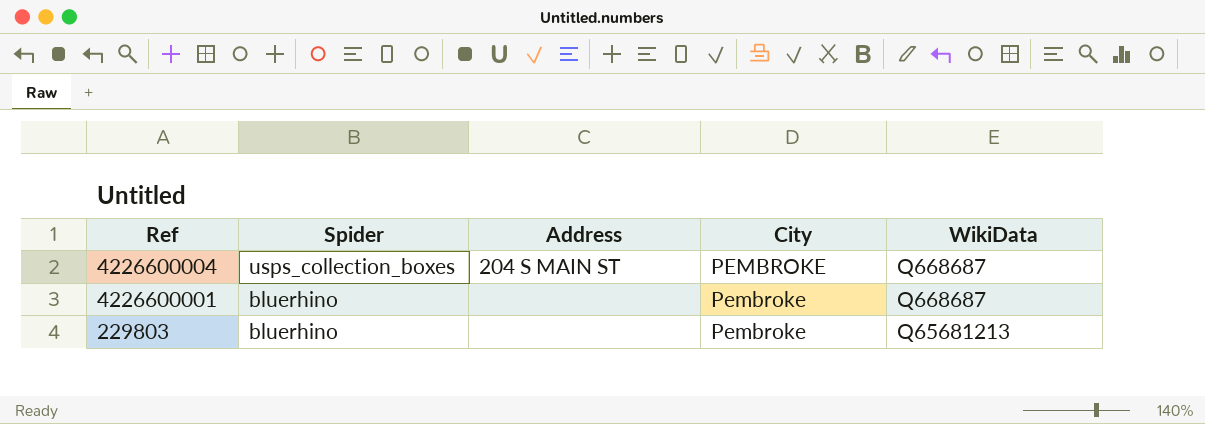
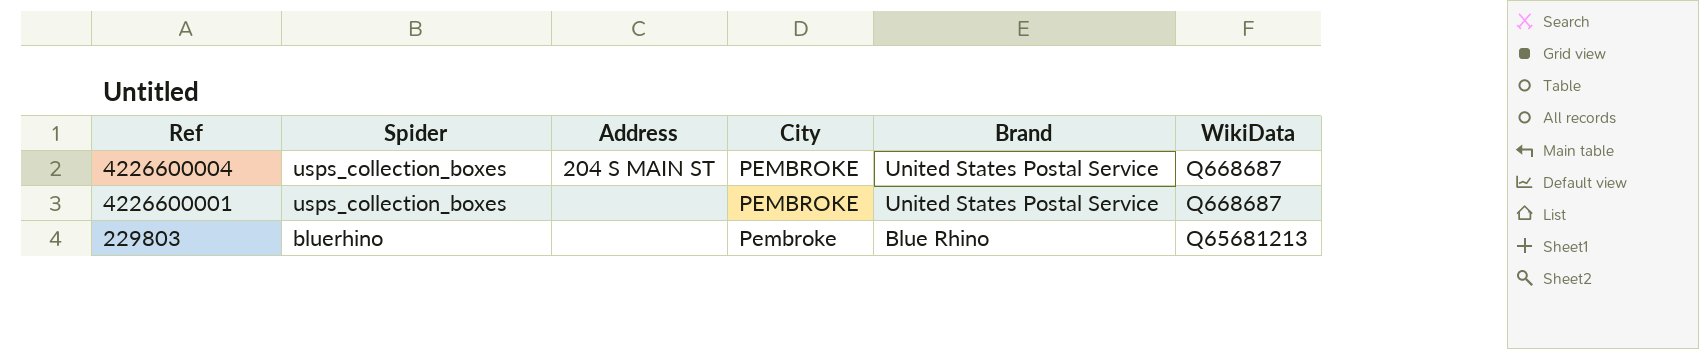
column Brand | position: none -> 5
4226600001 | Spider: bluerhino -> usps_collection_boxes
4226600001 | City: Pembroke -> PEMBROKE

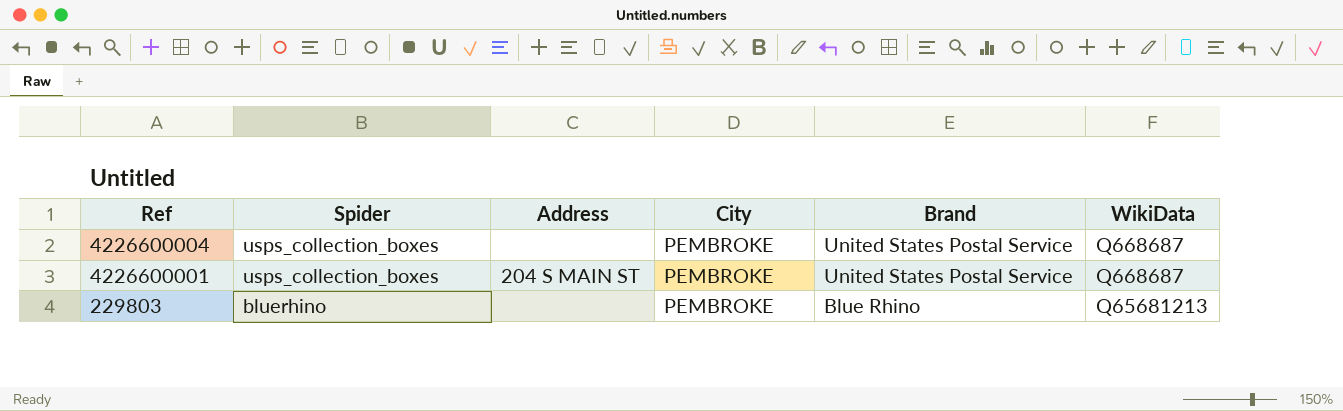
4226600004 | Address: 204 S MAIN ST -> none
4226600001 | Address: none -> 204 S MAIN ST
229803 | City: Pembroke -> PEMBROKE

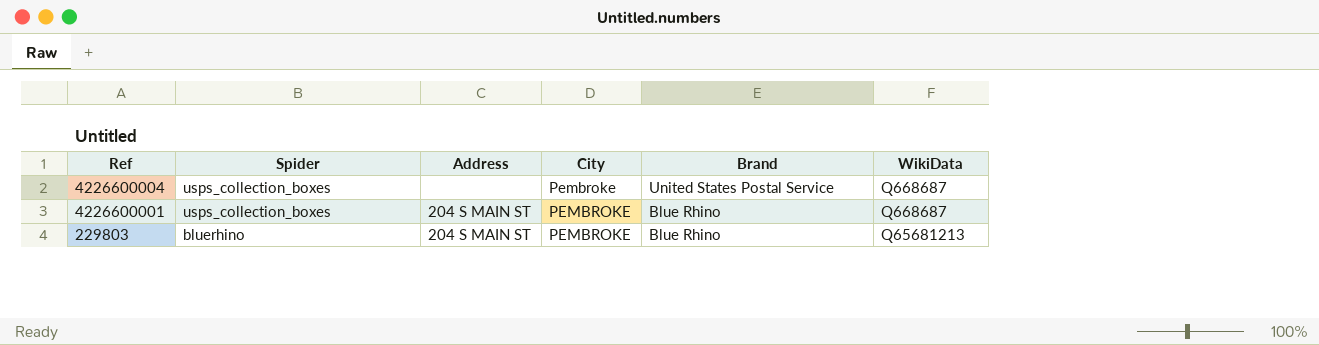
4226600004 | City: PEMBROKE -> Pembroke
4226600001 | Brand: United States Postal Service -> Blue Rhino
229803 | Address: none -> 204 S MAIN ST

